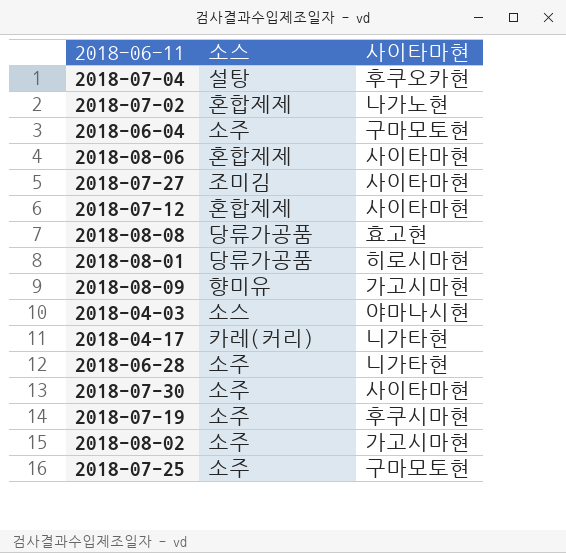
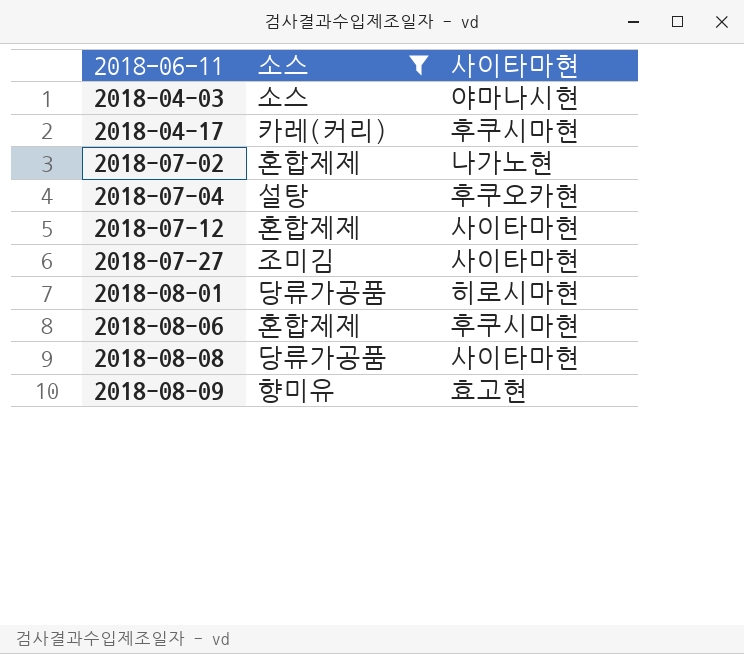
filter: none -> 소스 != 소주
row order: none -> 2018-06-11 ascending
2018-04-17 | 사이타마현: 니가타현 -> 후쿠시마현
2018-08-06 | 사이타마현: 사이타마현 -> 후쿠시마현
2018-08-08 | 사이타마현: 효고현 -> 사이타마현
2018-08-09 | 사이타마현: 가고시마현 -> 효고현

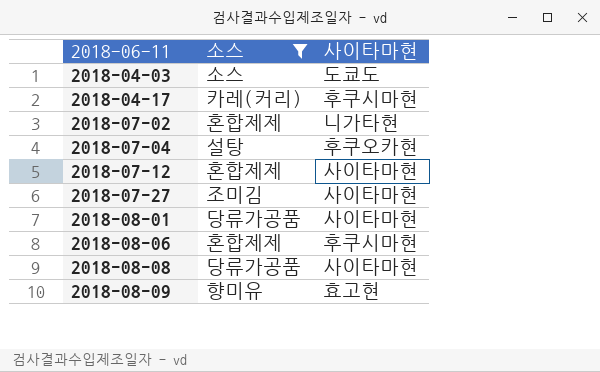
2018-04-03 | 사이타마현: 야마나시현 -> 도쿄도
2018-07-02 | 사이타마현: 나가노현 -> 니가타현
2018-08-01 | 사이타마현: 히로시마현 -> 사이타마현

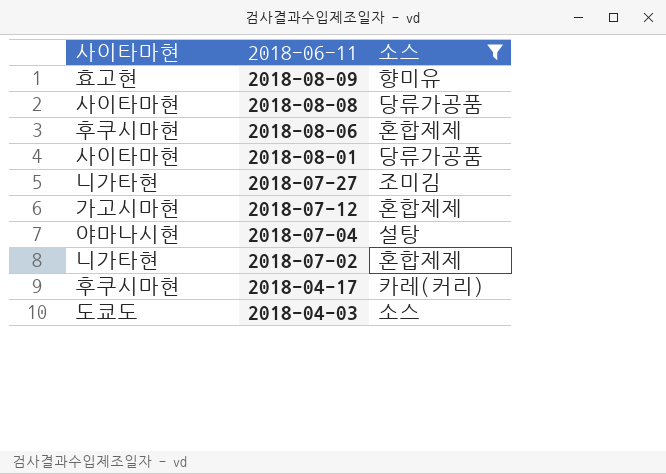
row order: 2018-06-11 ascending -> 2018-06-11 descending
column 사이타마현 | position: 3 -> 1
2018-07-27 | 사이타마현: 사이타마현 -> 니가타현
2018-07-12 | 사이타마현: 사이타마현 -> 가고시마현
2018-07-04 | 사이타마현: 후쿠오카현 -> 야마나시현

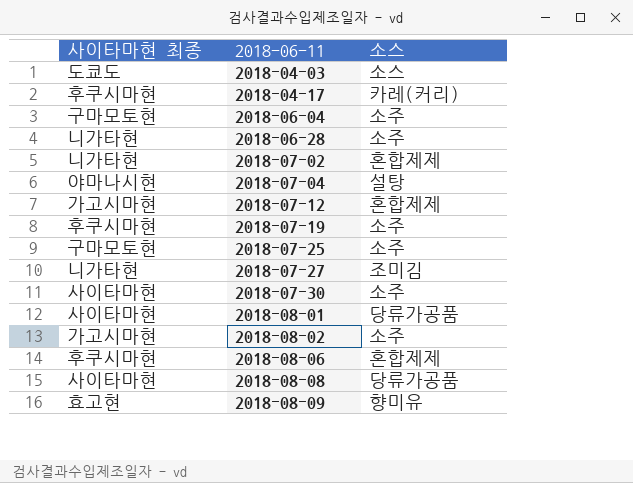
filter: 소스 != 소주 -> none
row order: 2018-06-11 descending -> 2018-06-11 ascending
column name: 사이타마현 -> 사이타마현 최종

